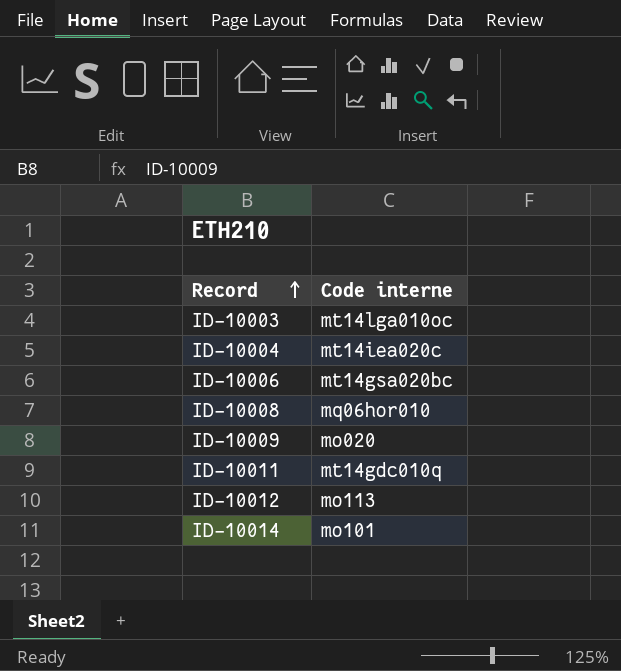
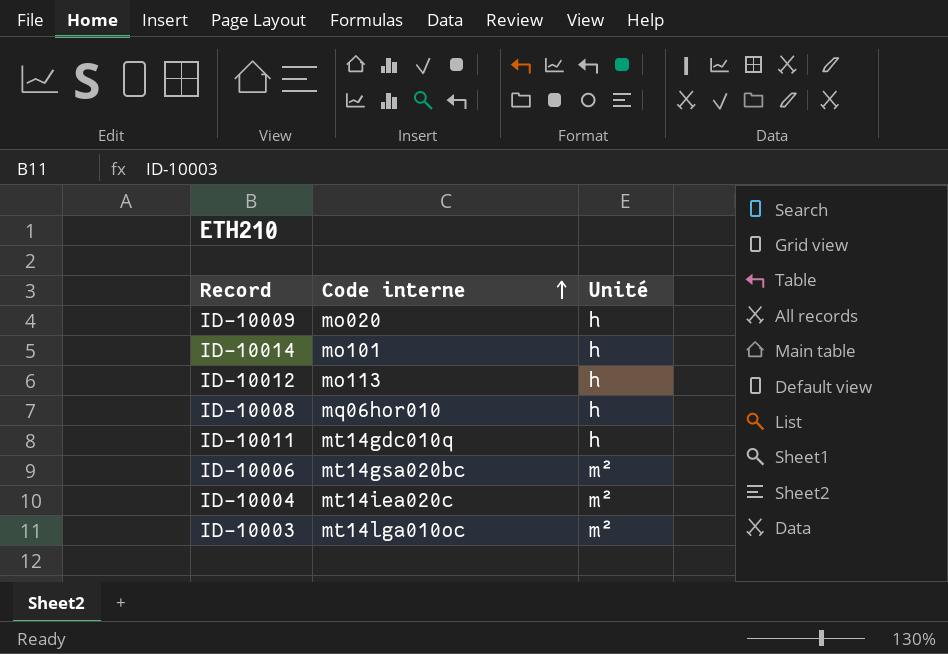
row order: Record ascending -> Code interne ascending
column Unité | position: none -> 3

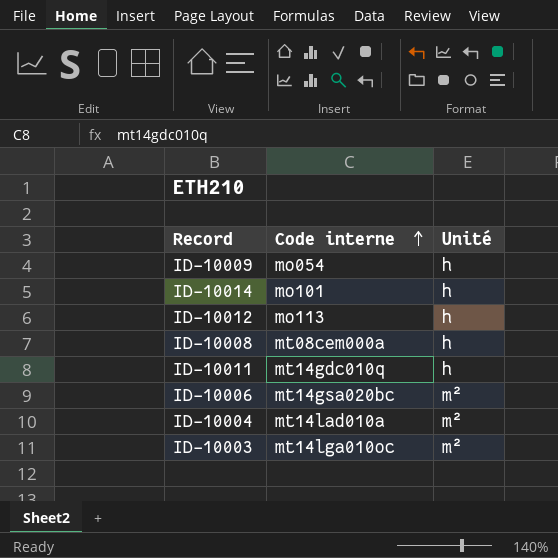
ID-10009 | Code interne: mo020 -> mo054
ID-10008 | Code interne: mq06hor010 -> mt08cem000a
ID-10004 | Code interne: mt14iea020c -> mt14lad010a

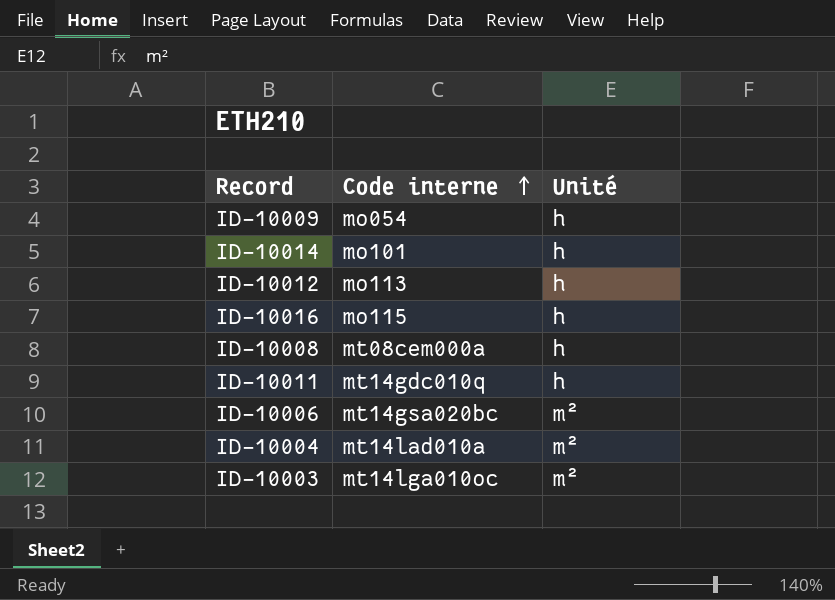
row ID-10016: none -> mo115 | h

